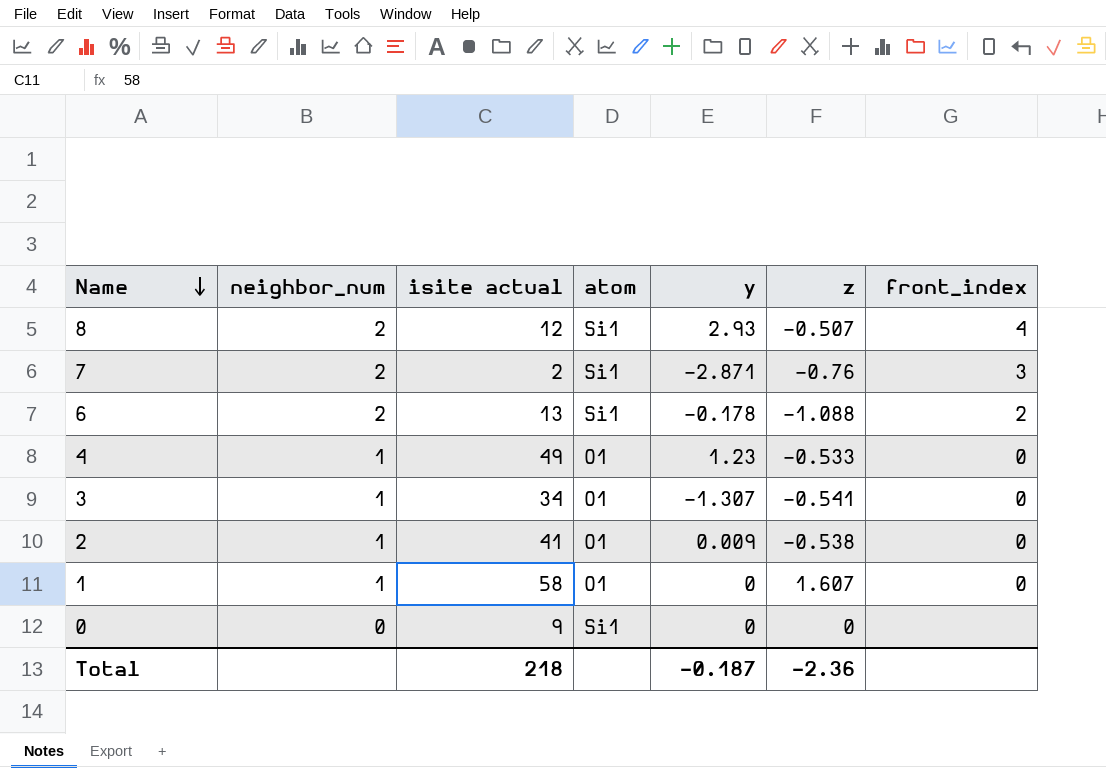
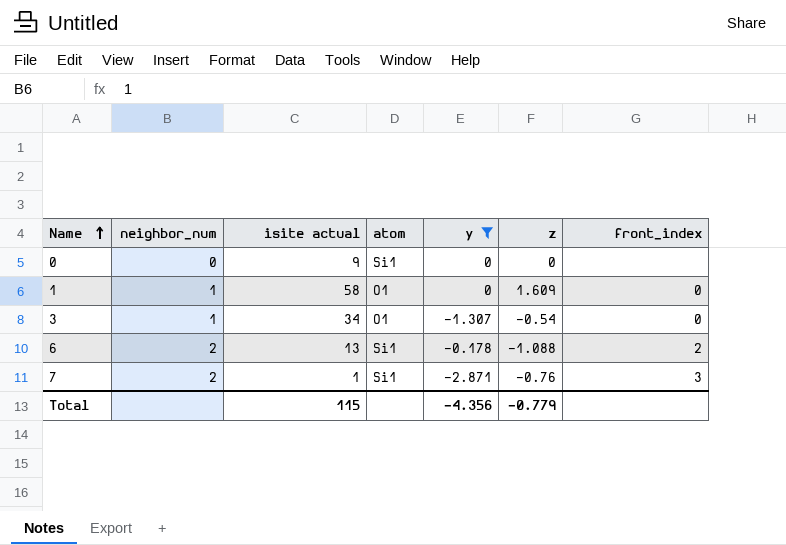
filter: none -> y <= 0
row order: Name descending -> Name ascending
1 | z: 1.607 -> 1.609
3 | z: -0.541 -> -0.54
7 | isite actual: 2 -> 1
Total | isite actual: 218 -> 115
Total | y: -0.187 -> -4.356
Total | z: -2.36 -> -0.779

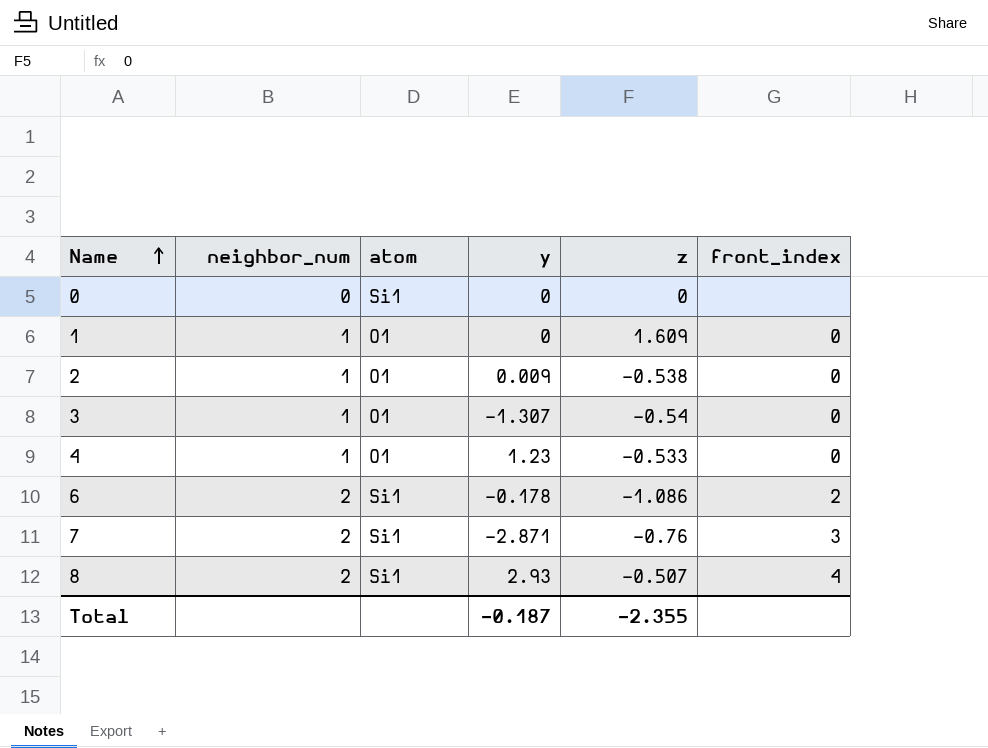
filter: y <= 0 -> none
column isite actual | position: 3 -> none
6 | z: -1.088 -> -1.086
Total | y: -4.356 -> -0.187
Total | z: -0.779 -> -2.355

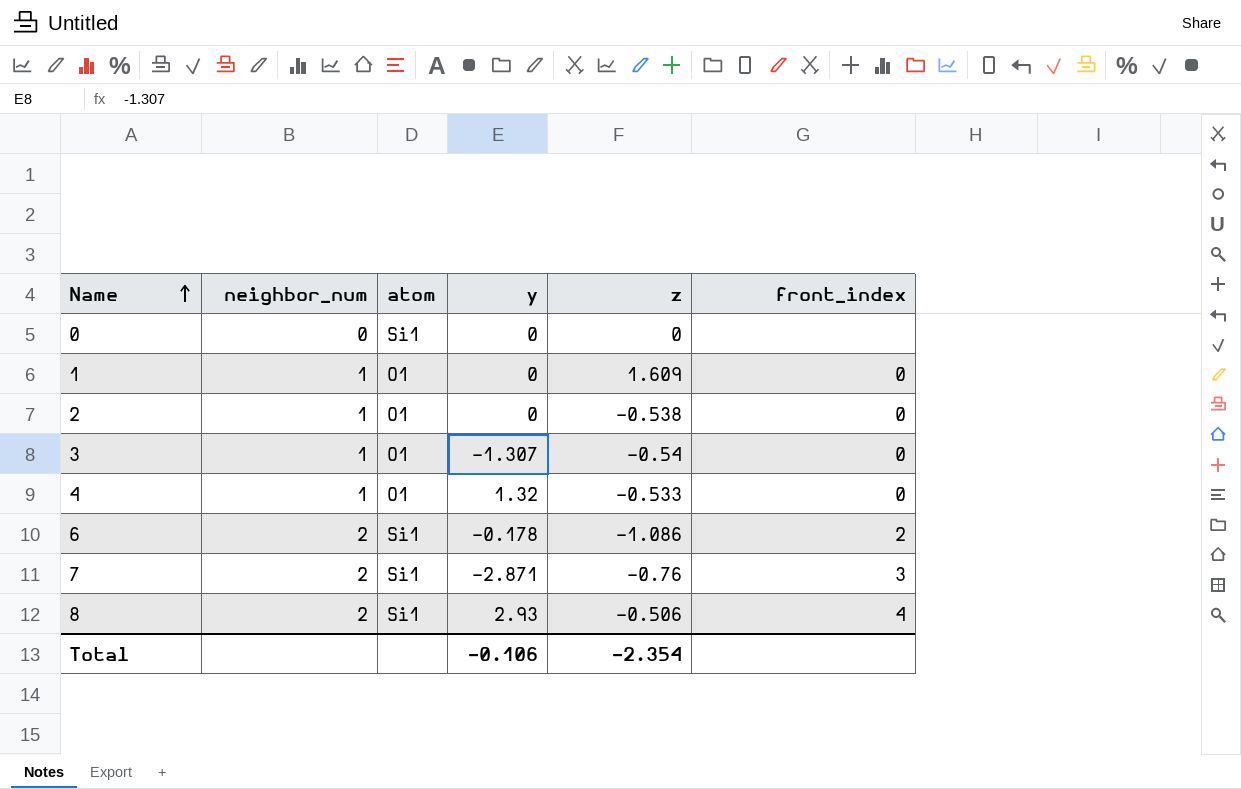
2 | y: 0.009 -> 0
4 | y: 1.23 -> 1.32
8 | z: -0.507 -> -0.506
Total | y: -0.187 -> -0.106
Total | z: -2.355 -> -2.354

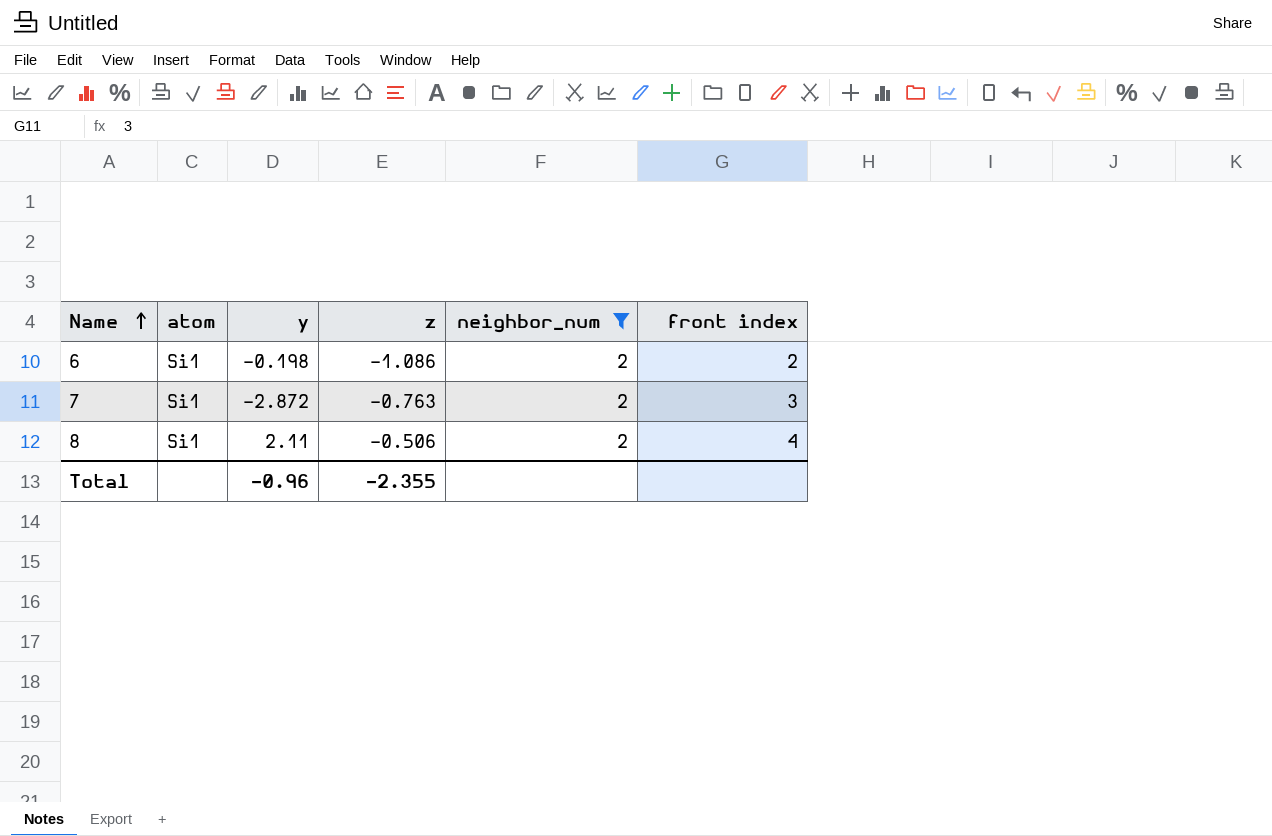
filter: none -> neighbor_num = 2
column neighbor_num | position: 2 -> 5
column name: front_index -> front index
6 | y: -0.178 -> -0.198
7 | y: -2.871 -> -2.872
7 | z: -0.76 -> -0.763
8 | y: 2.93 -> 2.11
Total | y: -0.106 -> -0.96
Total | z: -2.354 -> -2.355

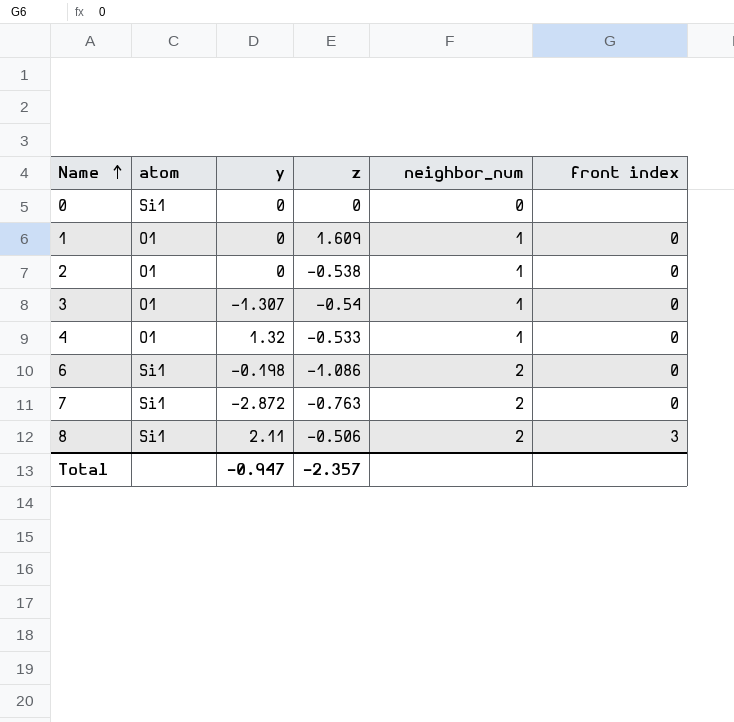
filter: neighbor_num = 2 -> none
6 | front index: 2 -> 0
7 | front index: 3 -> 0
8 | front index: 4 -> 3
Total | y: -0.96 -> -0.947
Total | z: -2.355 -> -2.357

